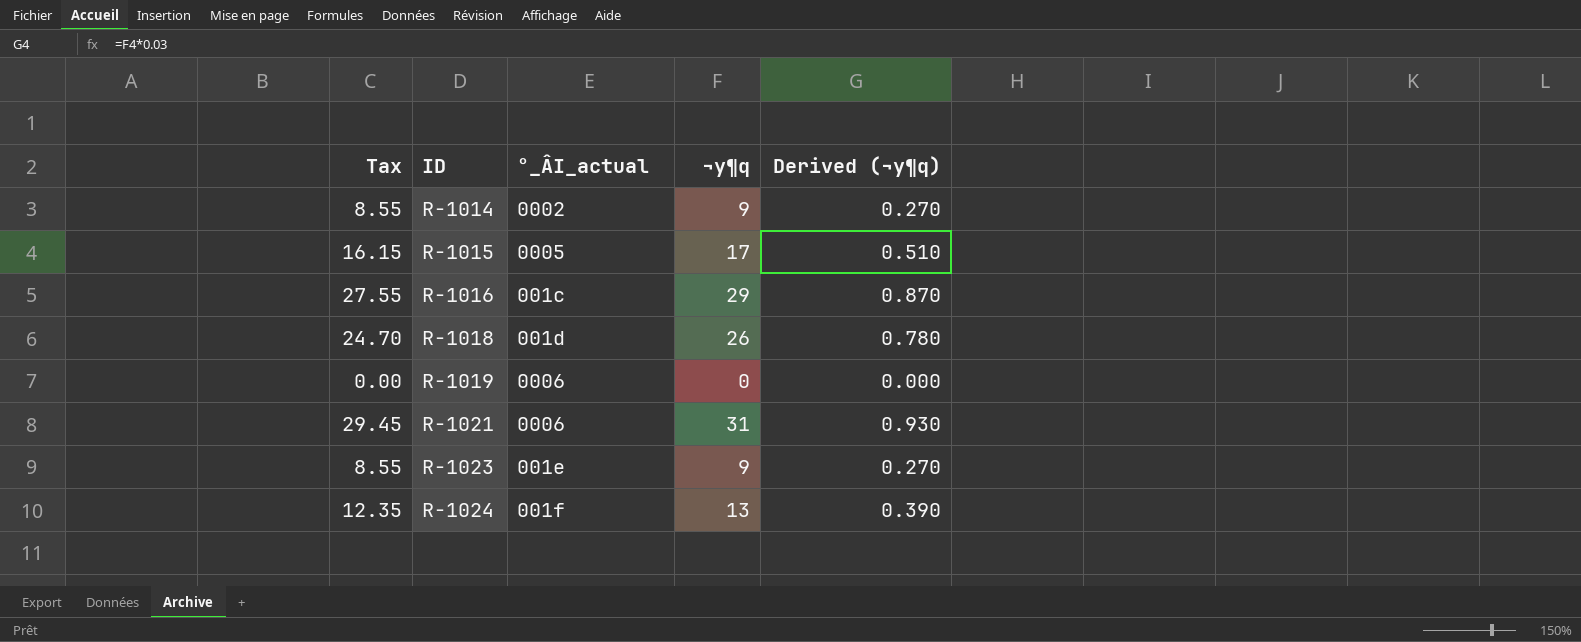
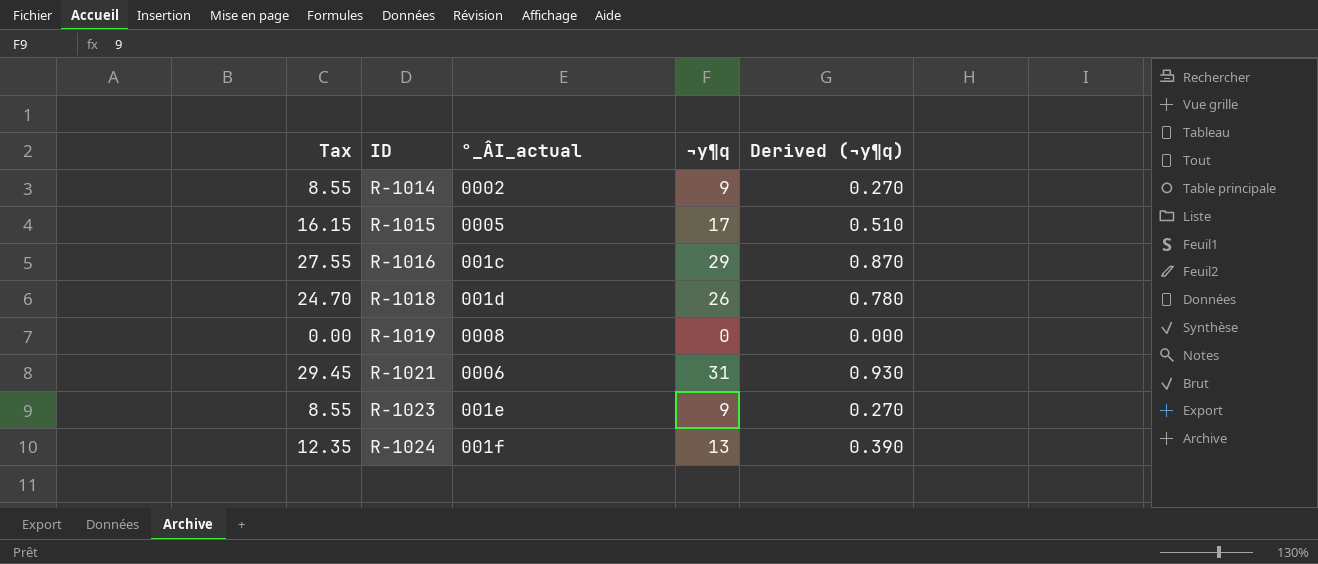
R-1019 | °_ÂI_actual: 0006 -> 0008

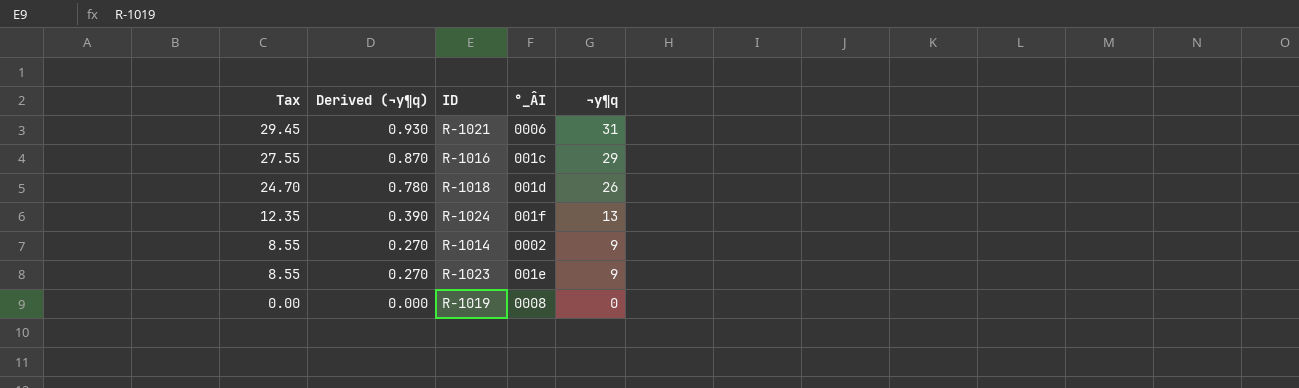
row order: ID ascending -> Tax descending
column Derived (¬y¶q) | position: 5 -> 2
column name: °_ÂI_actual -> °_ÂI
row R-1015: 16.15 | 0005 | 17 | 0.510 -> none

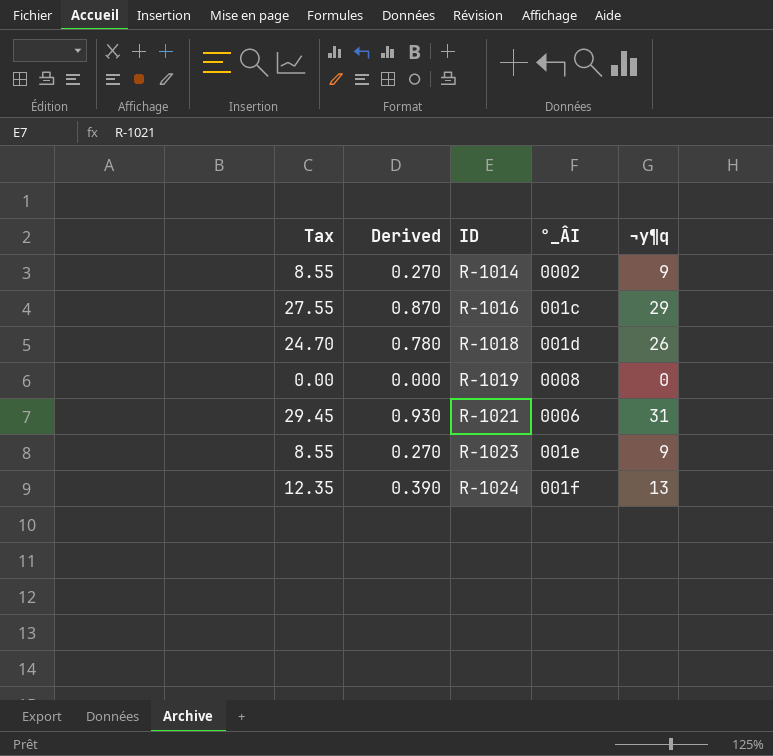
row order: Tax descending -> ID ascending
column name: Derived (¬y¶q) -> Derived

